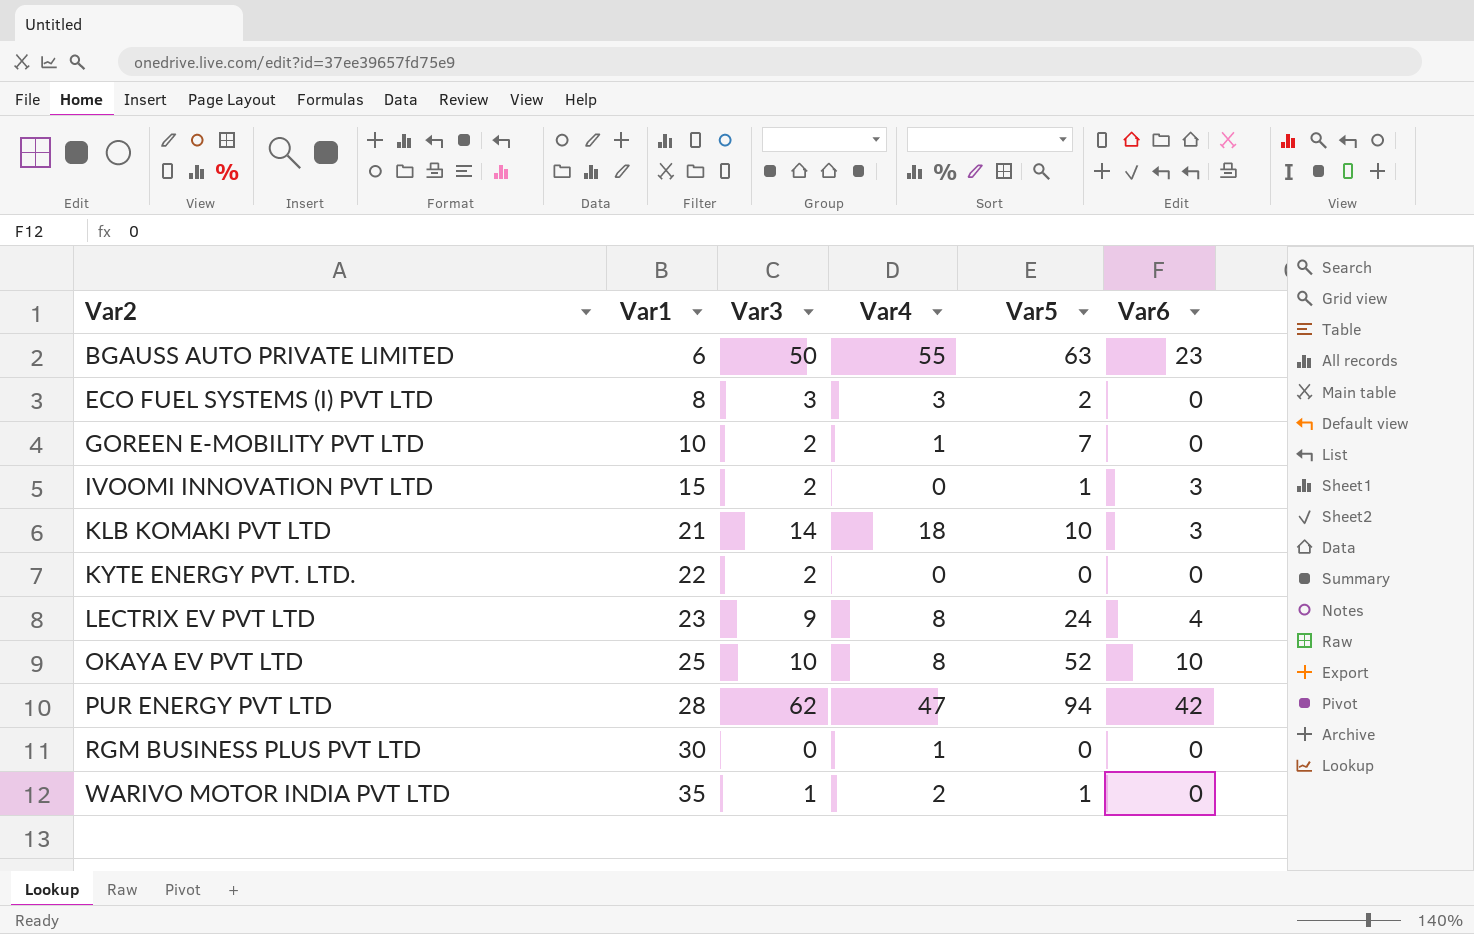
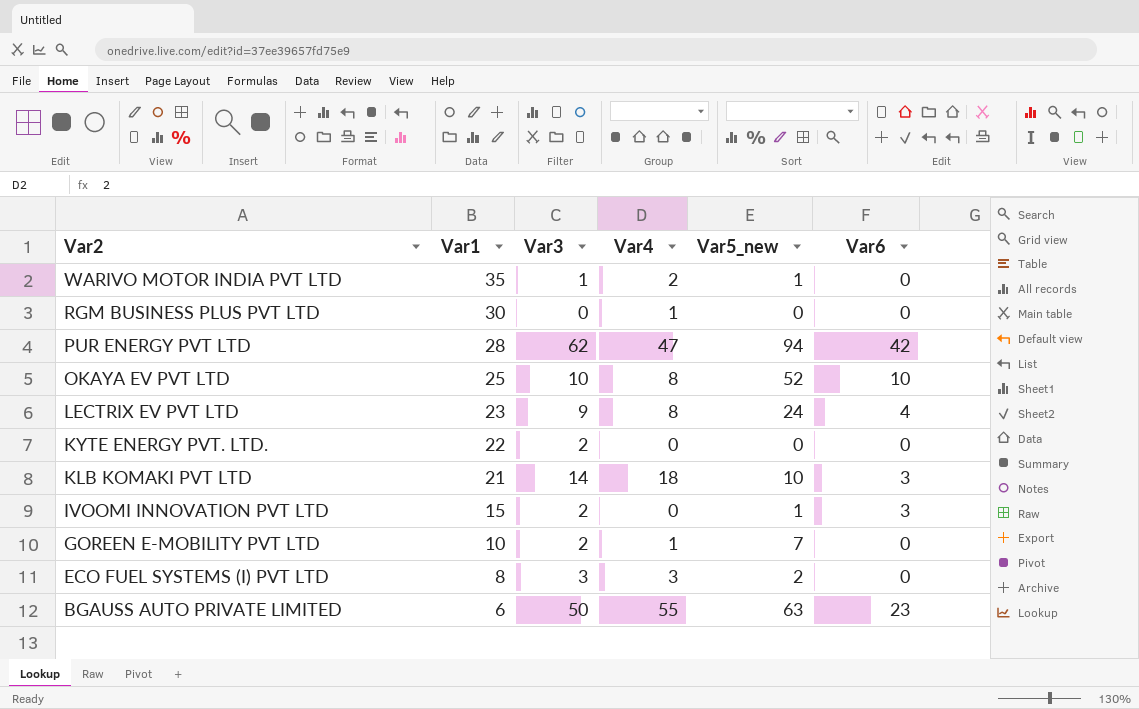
row order: Var2 ascending -> Var2 descending
column name: Var5 -> Var5_new

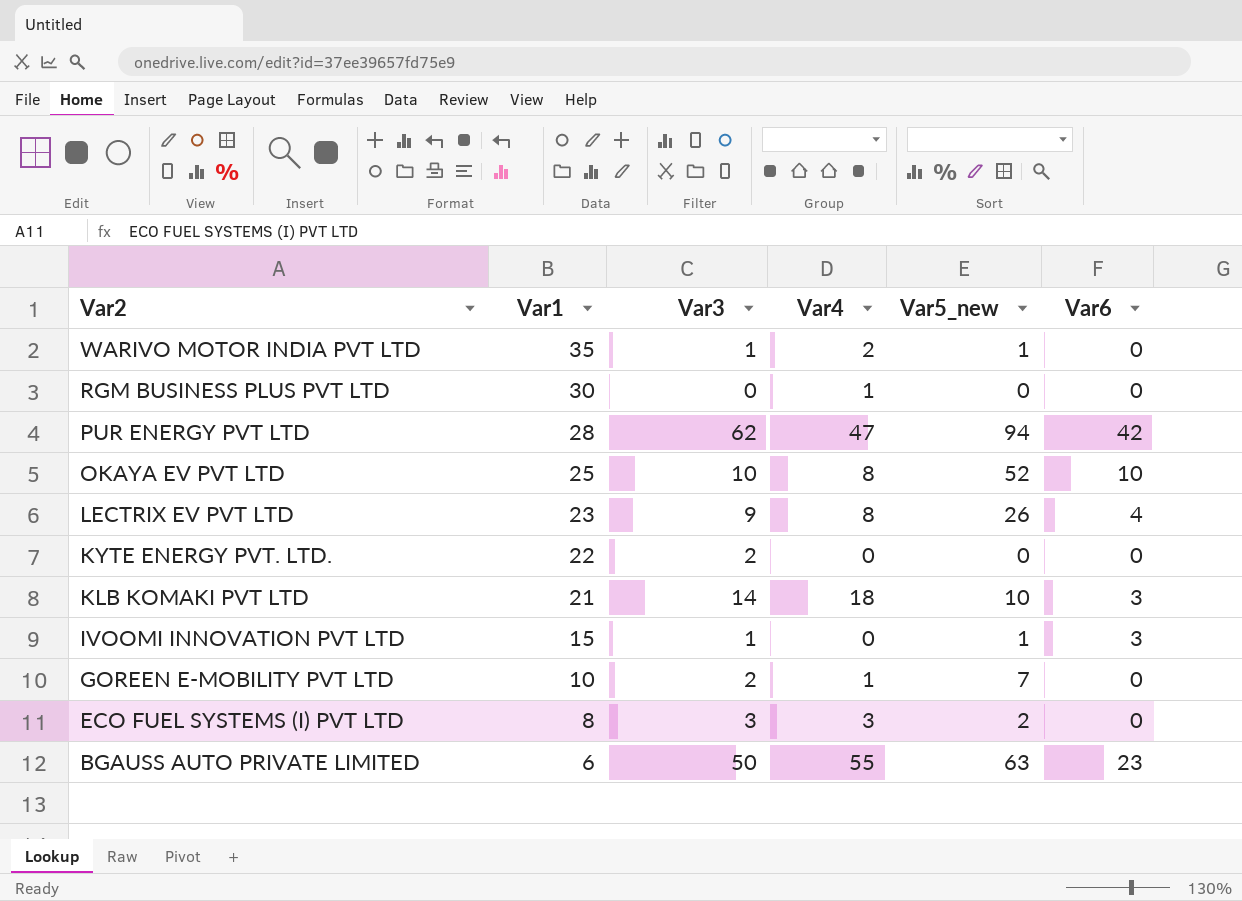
LECTRIX EV PVT LTD | Var5_new: 24 -> 26
IVOOMI INNOVATION PVT LTD | Var3: 2 -> 1

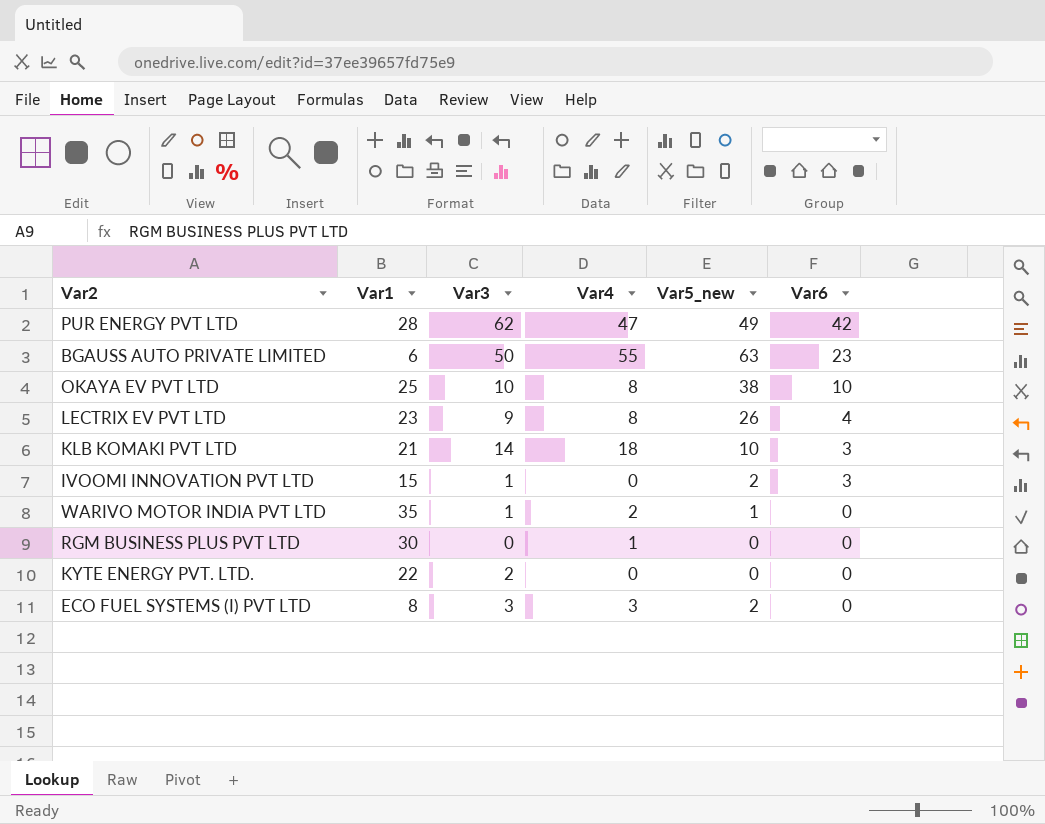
row order: Var2 descending -> Var6 descending
row GOREEN E-MOBILITY PVT LTD: 10 | 2 | 1 | 7 | 0 -> none
PUR ENERGY PVT LTD | Var5_new: 94 -> 49
OKAYA EV PVT LTD | Var5_new: 52 -> 38
IVOOMI INNOVATION PVT LTD | Var5_new: 1 -> 2

